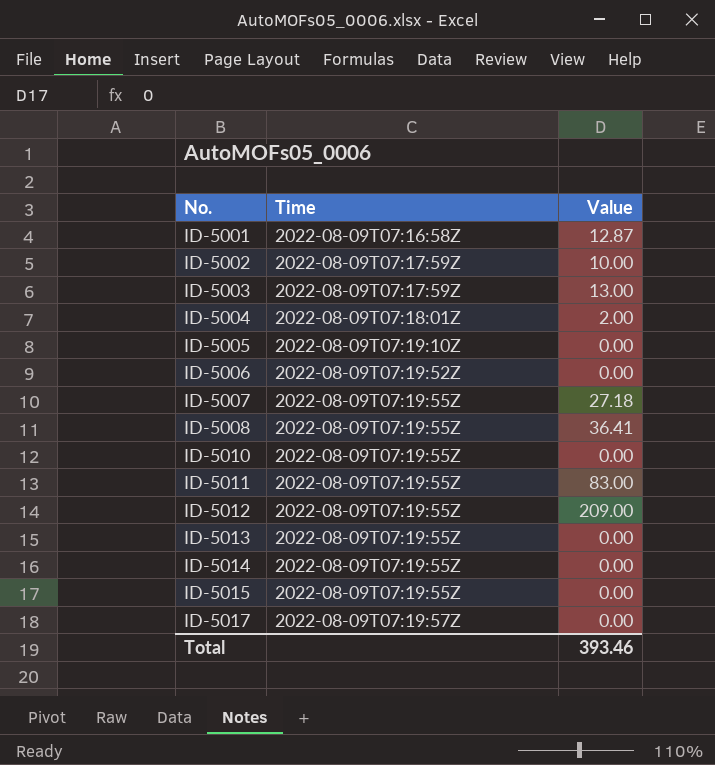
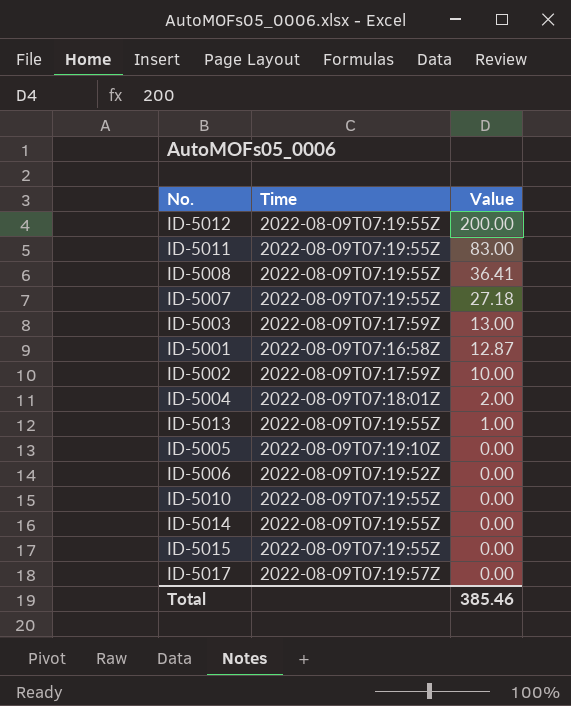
row order: No. ascending -> Value descending
ID-5012 | Value: 209.00 -> 200.00
ID-5013 | Value: 0.00 -> 1.00
Total | Value: 393.46 -> 385.46

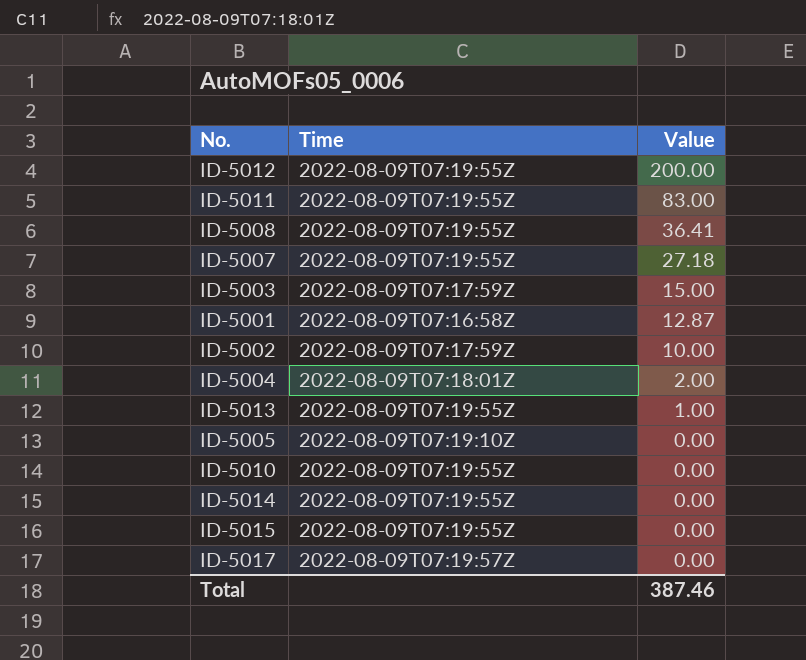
row ID-5006: 2022-08-09T07:19:52Z | 0.00 -> none
ID-5003 | Value: 13.00 -> 15.00
Total | Value: 385.46 -> 387.46

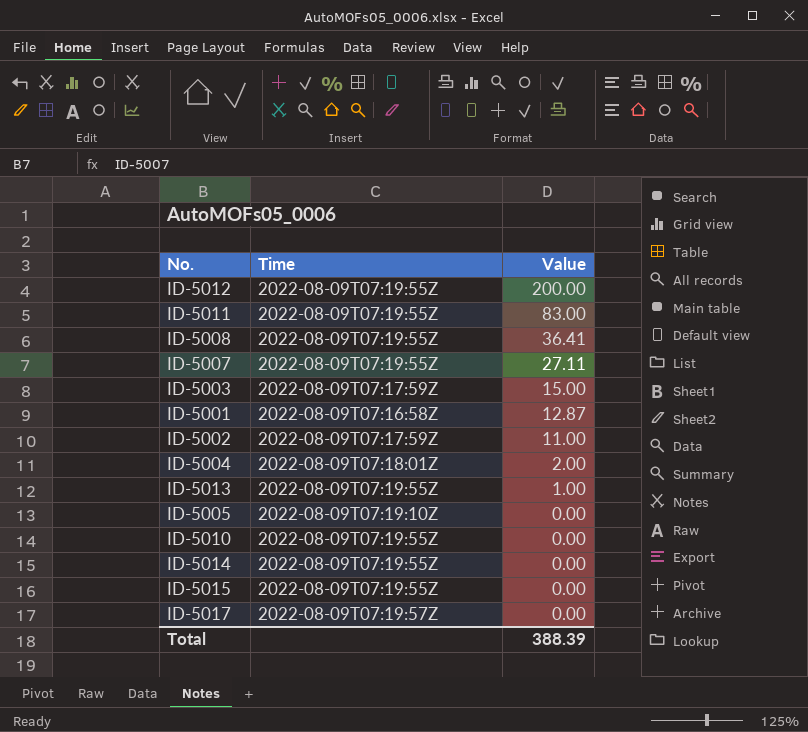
ID-5007 | Value: 27.18 -> 27.11
ID-5002 | Value: 10.00 -> 11.00
Total | Value: 387.46 -> 388.39

